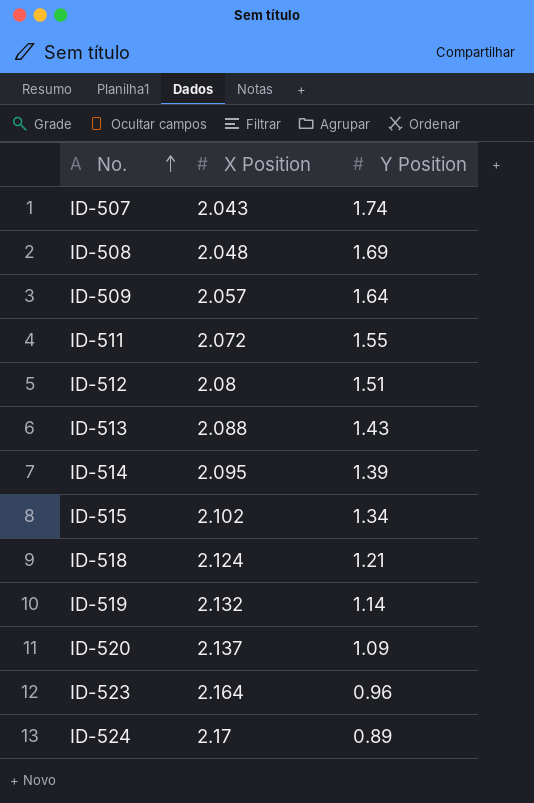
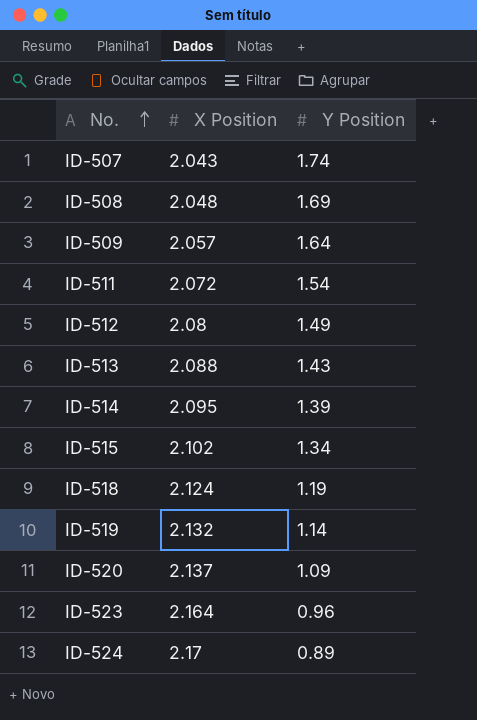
ID-511 | Y Position: 1.55 -> 1.54
ID-512 | Y Position: 1.51 -> 1.49
ID-518 | Y Position: 1.21 -> 1.19

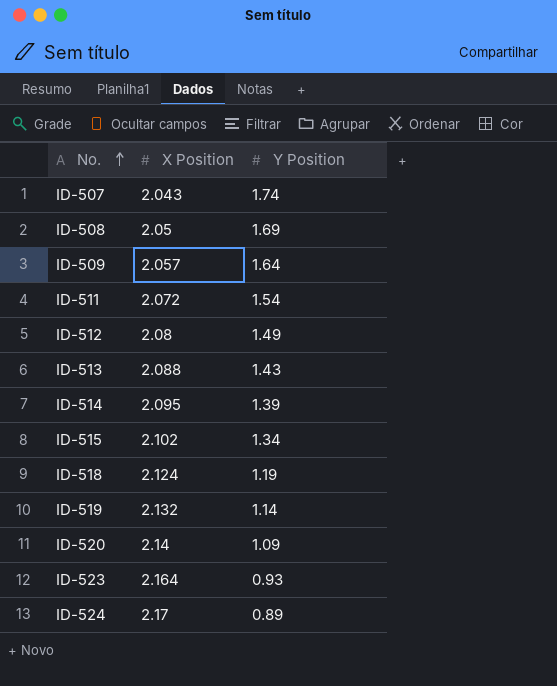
ID-508 | X Position: 2.048 -> 2.05
ID-520 | X Position: 2.137 -> 2.14
ID-523 | Y Position: 0.96 -> 0.93

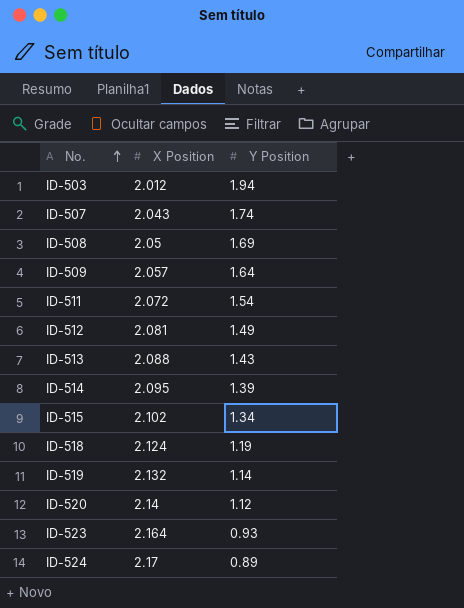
row ID-503: none -> 2.012 | 1.94
ID-512 | X Position: 2.08 -> 2.081
ID-520 | Y Position: 1.09 -> 1.12

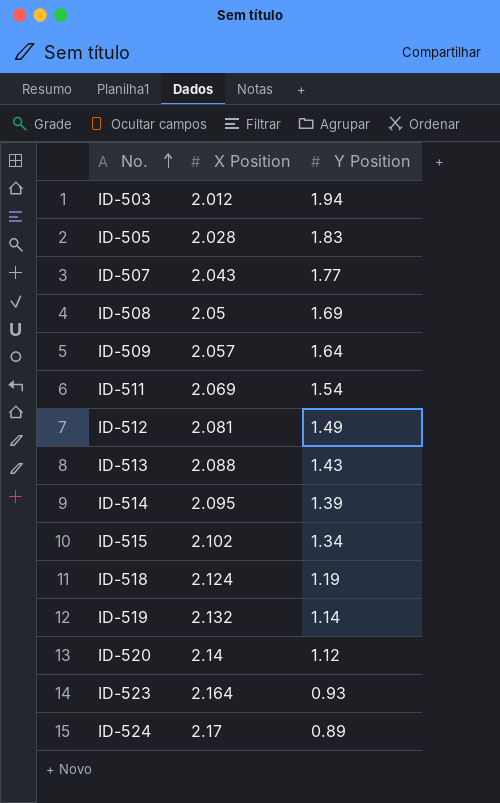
row ID-505: none -> 2.028 | 1.83
ID-507 | Y Position: 1.74 -> 1.77
ID-511 | X Position: 2.072 -> 2.069

